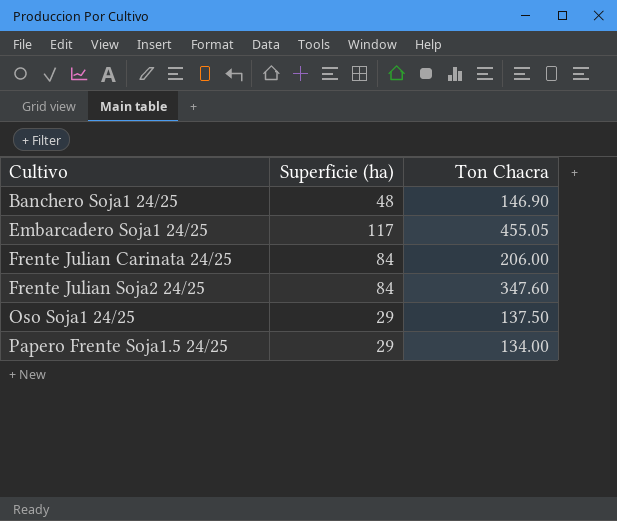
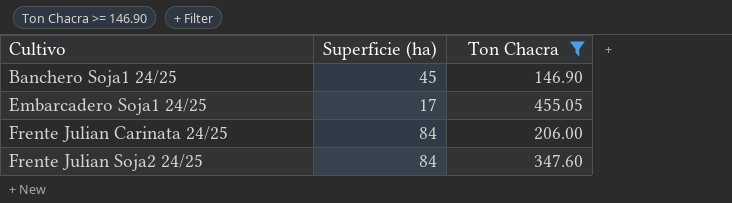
filter: none -> Ton Chacra >= 146.90
Banchero Soja1 24/25 | Superficie (ha): 48 -> 45
Embarcadero Soja1 24/25 | Superficie (ha): 117 -> 17

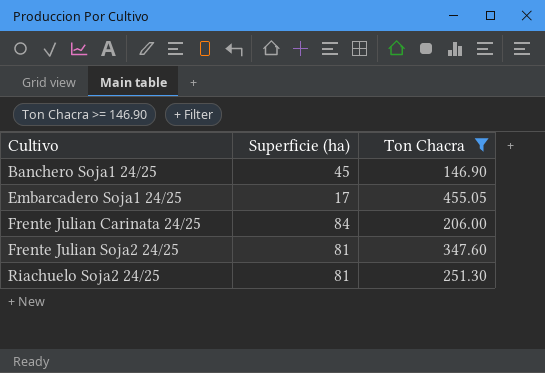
Frente Julian Soja2 24/25 | Superficie (ha): 84 -> 81
row Riachuelo Soja2 24/25: none -> 81 | 251.30

